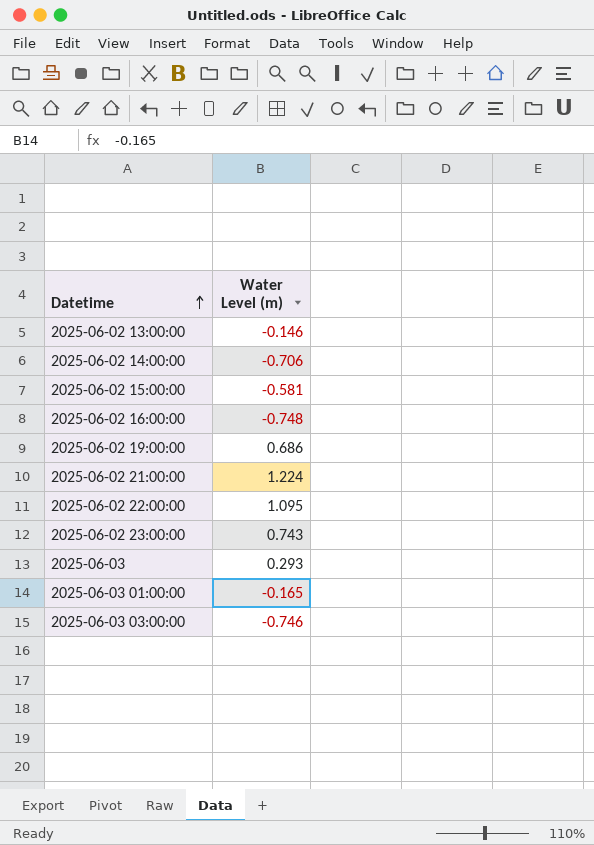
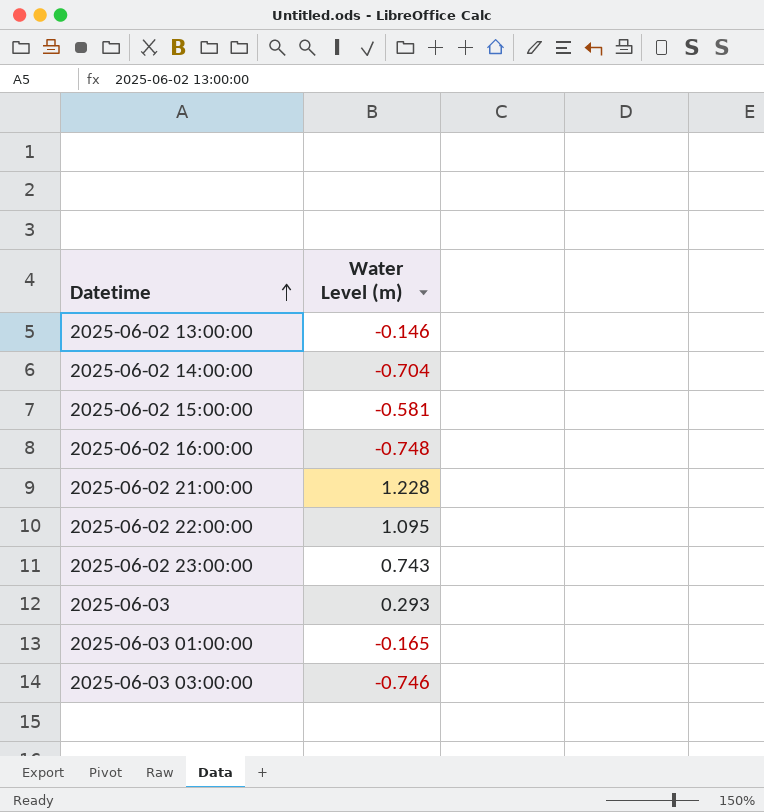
row 2025-06-02 19:00:00: 0.686 -> none
2025-06-02 14:00:00 | Water Level (m): -0.706 -> -0.704
2025-06-02 21:00:00 | Water Level (m): 1.224 -> 1.228

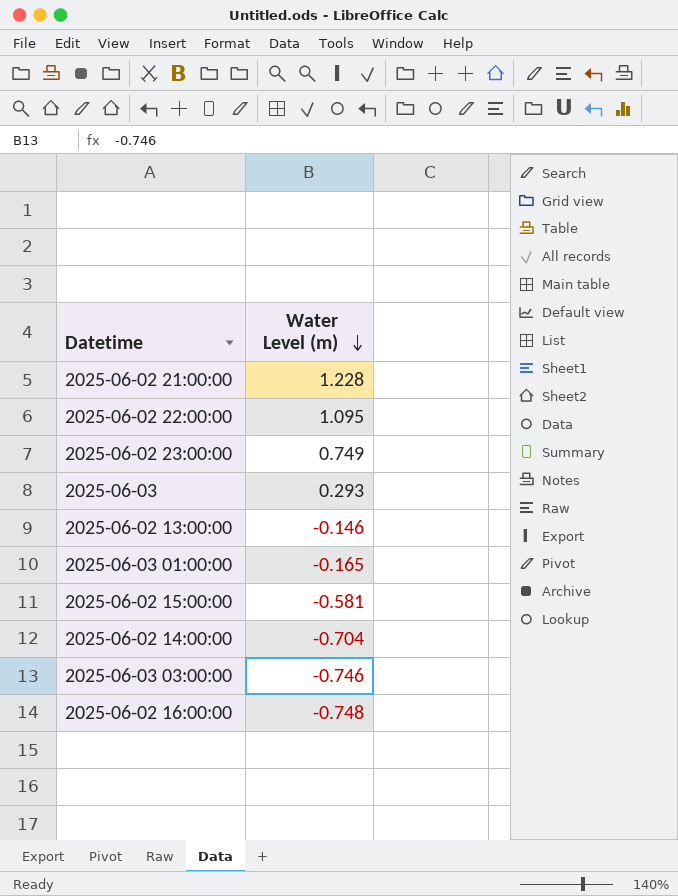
row order: Datetime ascending -> Water Level (m) descending
2025-06-02 23:00:00 | Water Level (m): 0.743 -> 0.749

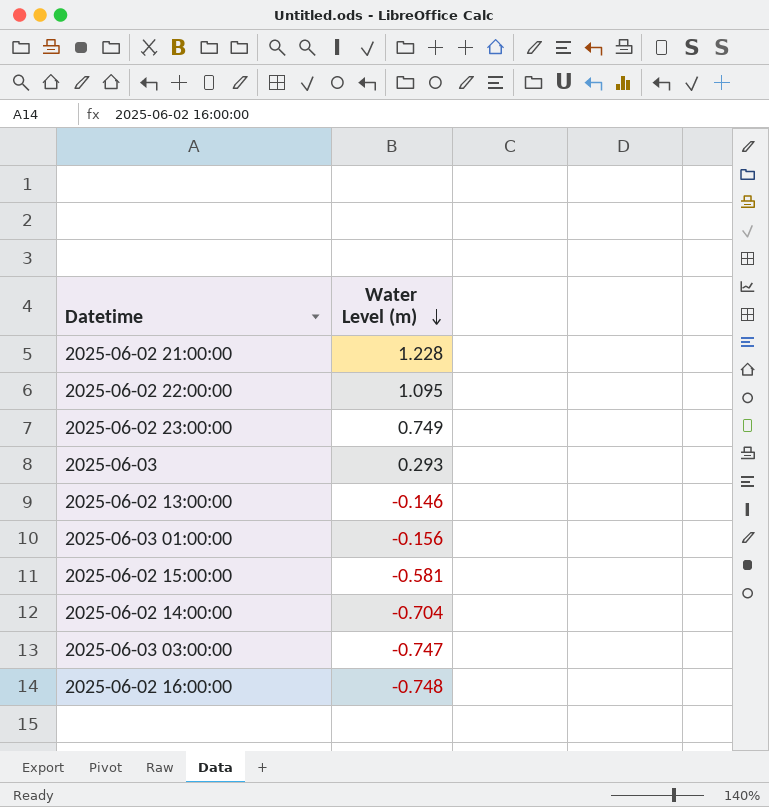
2025-06-03 01:00:00 | Water Level (m): -0.165 -> -0.156
2025-06-03 03:00:00 | Water Level (m): -0.746 -> -0.747

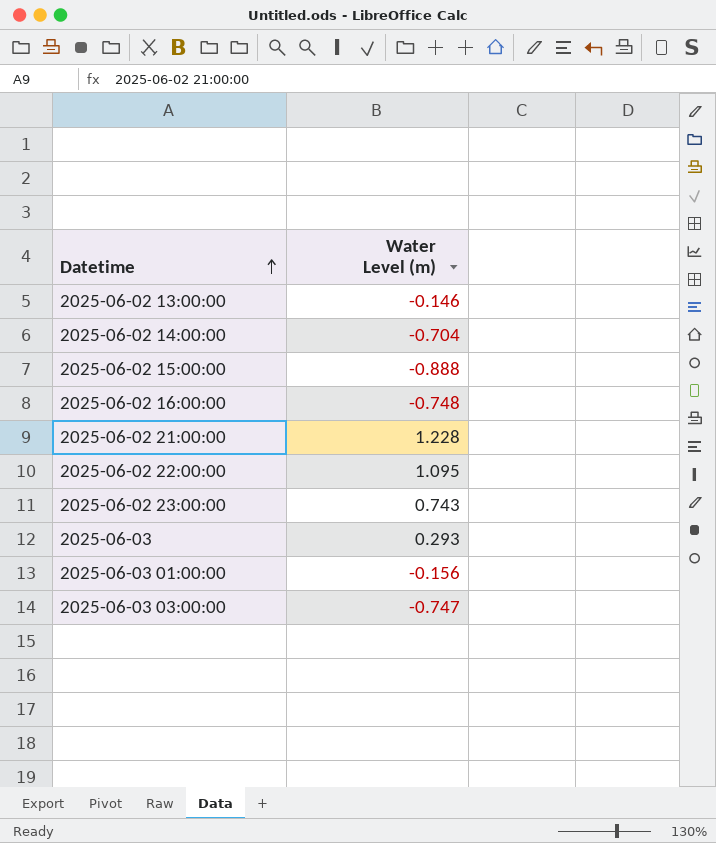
row order: Water Level (m) descending -> Datetime ascending
2025-06-02 15:00:00 | Water Level (m): -0.581 -> -0.888
2025-06-02 23:00:00 | Water Level (m): 0.749 -> 0.743

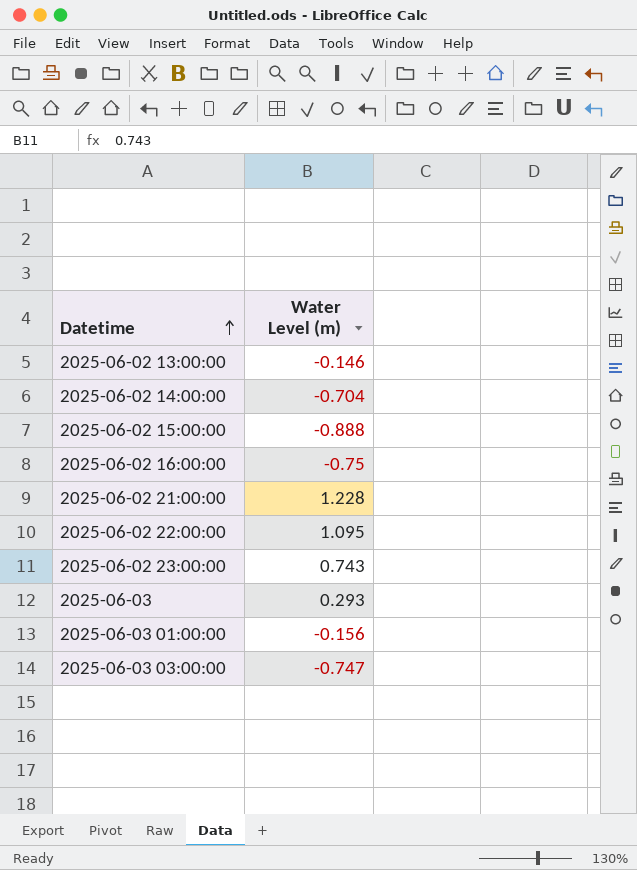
2025-06-02 16:00:00 | Water Level (m): -0.748 -> -0.75

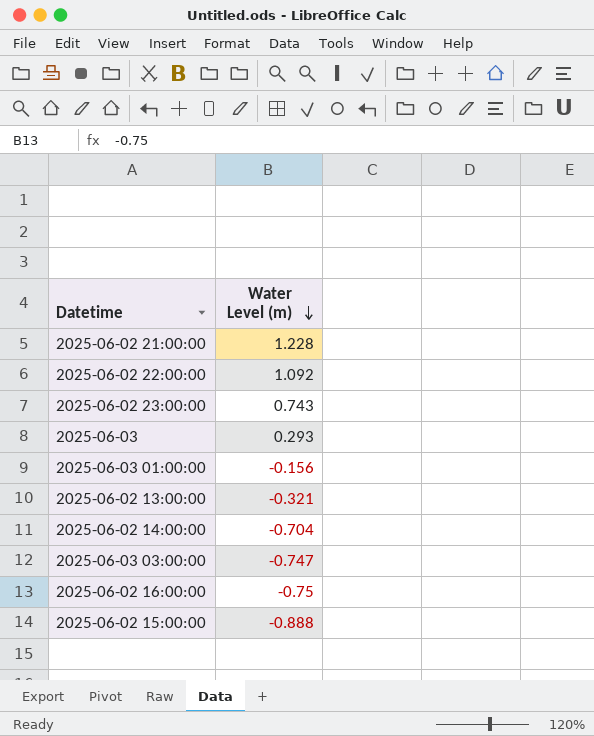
row order: Datetime ascending -> Water Level (m) descending
2025-06-02 22:00:00 | Water Level (m): 1.095 -> 1.092
2025-06-02 13:00:00 | Water Level (m): -0.146 -> -0.321

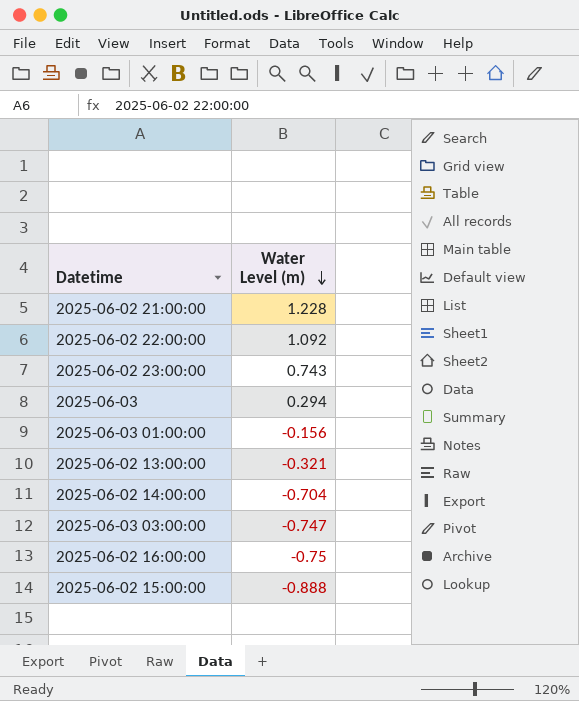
2025-06-03 | Water Level (m): 0.293 -> 0.294

